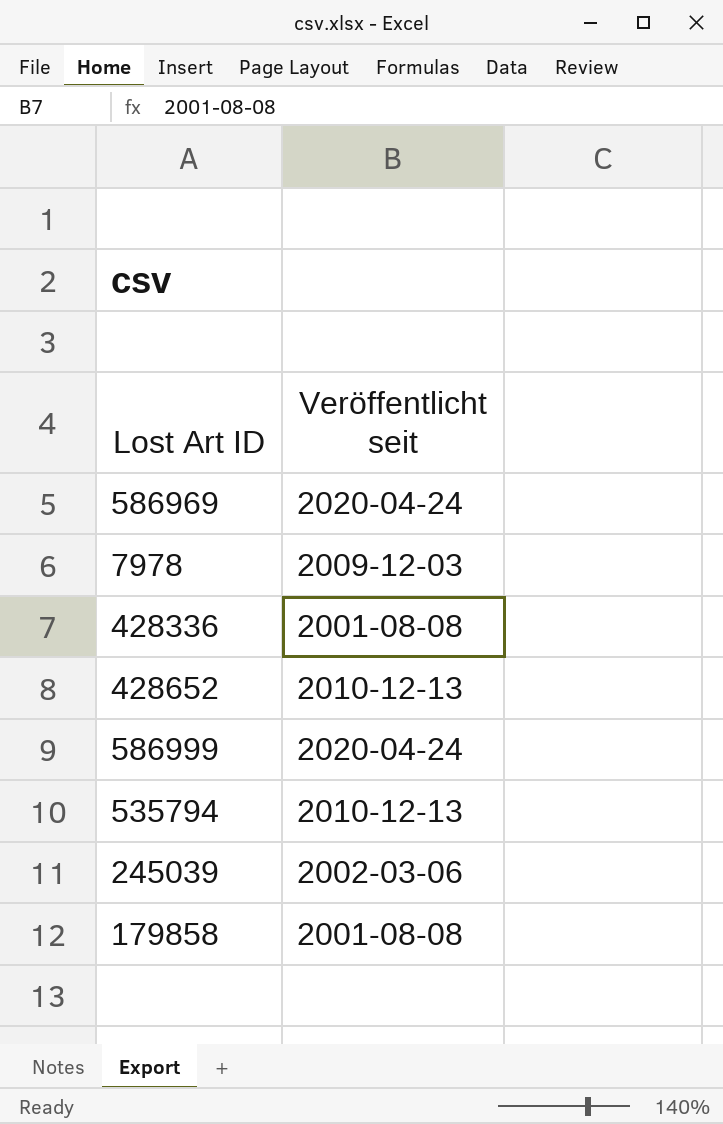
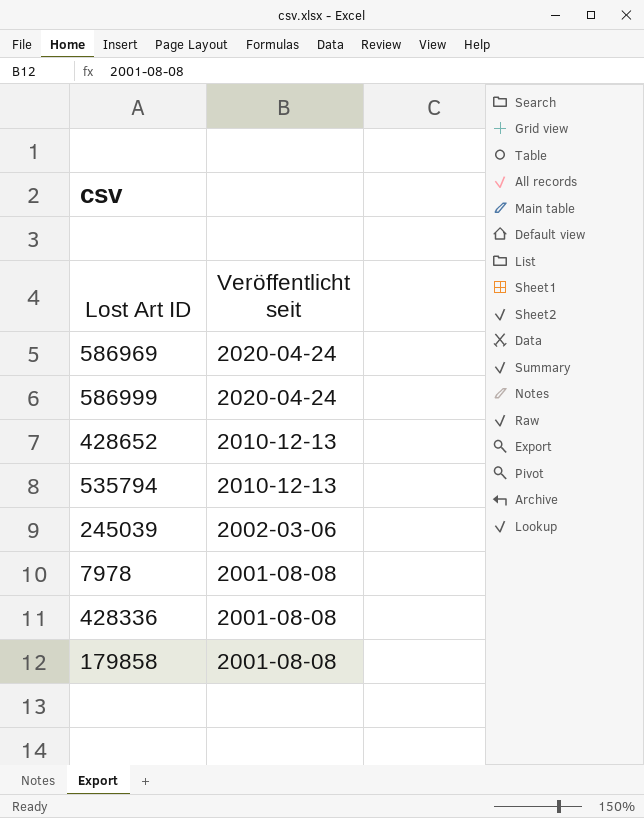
row order: none -> Veröffentlicht seit descending
7978 | Veröffentlicht seit: 2009-12-03 -> 2001-08-08

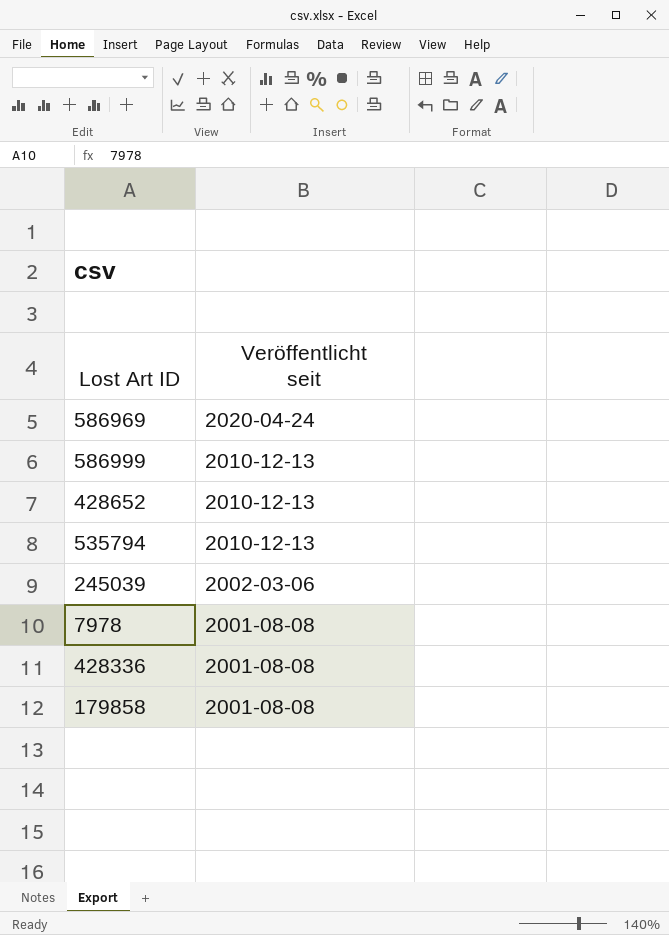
586999 | Veröffentlicht seit: 2020-04-24 -> 2010-12-13

